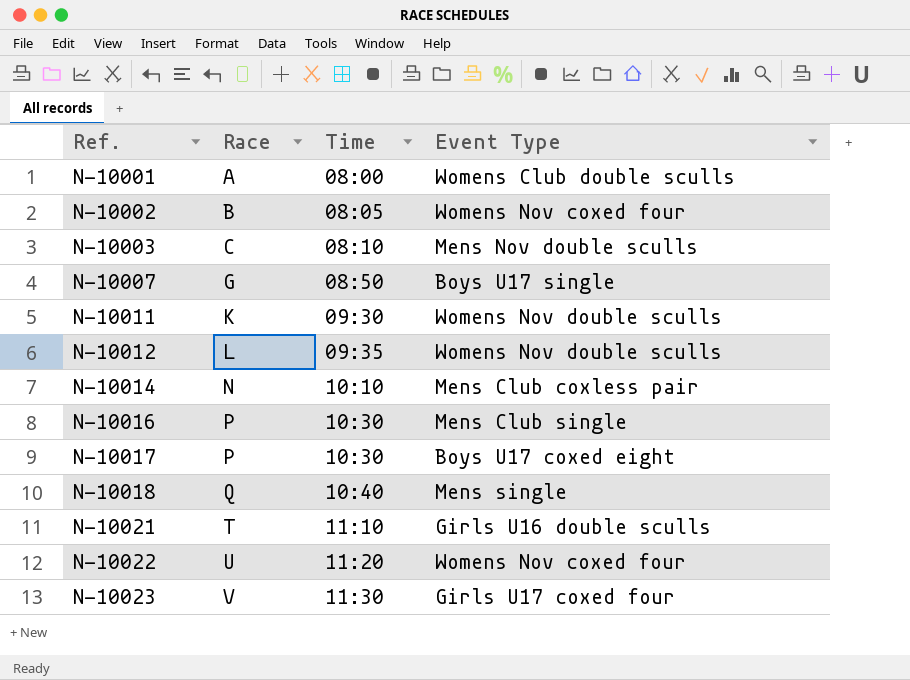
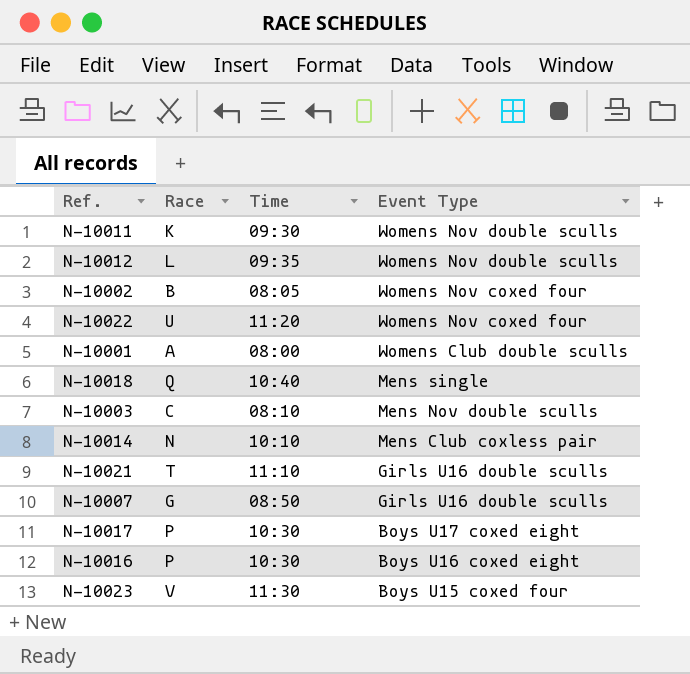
row order: Ref. ascending -> Event Type descending
N-10007 | Event Type: Boys U17 single -> Girls U16 double sculls
N-10016 | Event Type: Mens Club single -> Boys U16 coxed eight
N-10023 | Event Type: Girls U17 coxed four -> Boys U15 coxed four

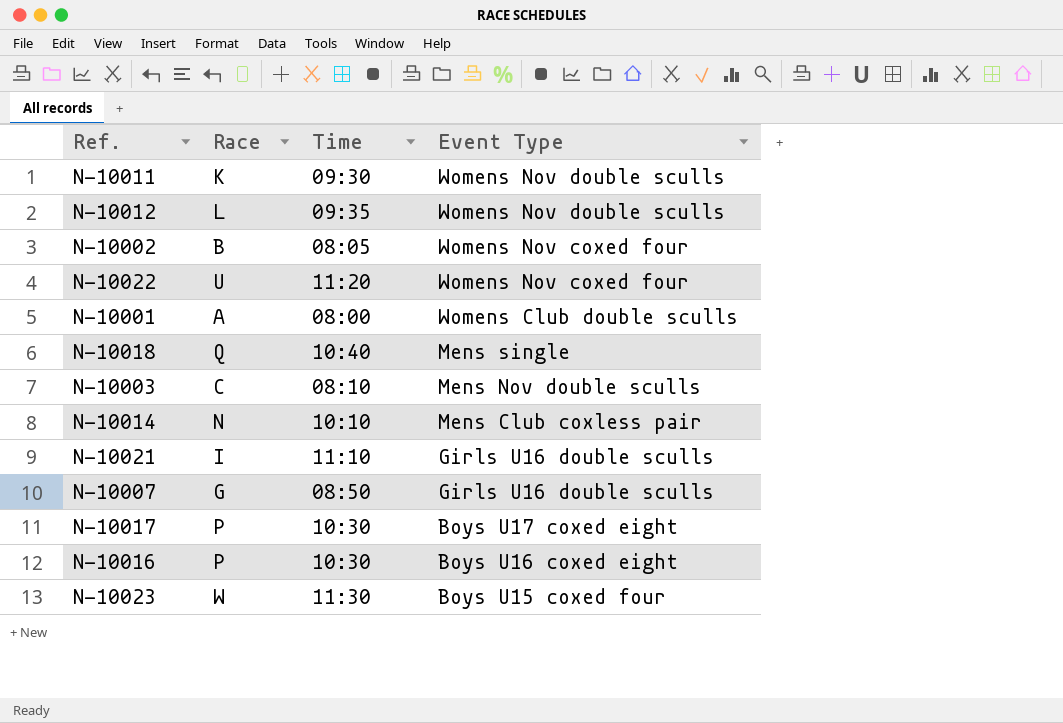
N-10021 | Race: T -> I
N-10023 | Race: V -> W

